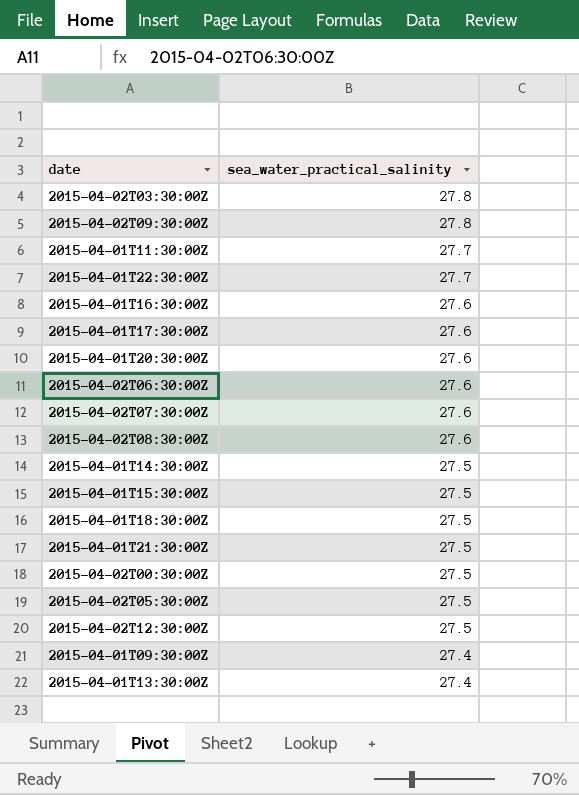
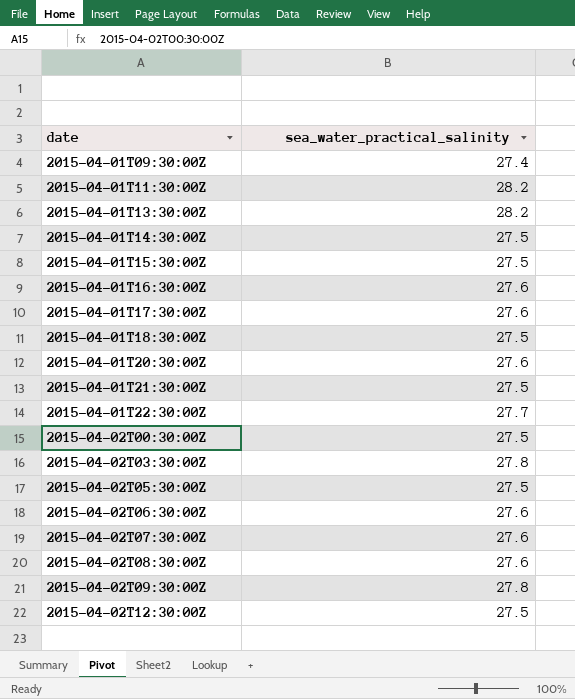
row order: sea_water_practical_salinity descending -> date ascending
2015-04-01T11:30:00Z | sea_water_practical_salinity: 27.7 -> 28.2
2015-04-01T13:30:00Z | sea_water_practical_salinity: 27.4 -> 28.2

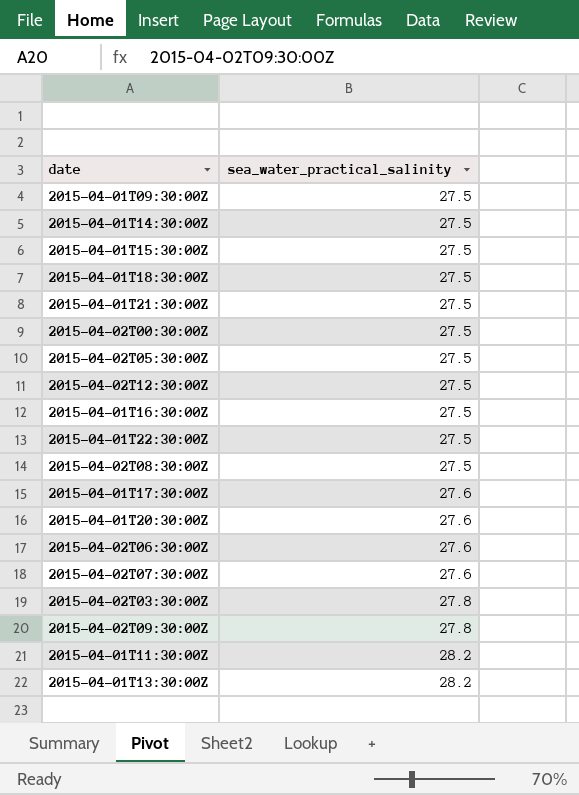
row order: date ascending -> sea_water_practical_salinity ascending
2015-04-01T09:30:00Z | sea_water_practical_salinity: 27.4 -> 27.5
2015-04-01T16:30:00Z | sea_water_practical_salinity: 27.6 -> 27.5
2015-04-01T22:30:00Z | sea_water_practical_salinity: 27.7 -> 27.5
2015-04-02T08:30:00Z | sea_water_practical_salinity: 27.6 -> 27.5

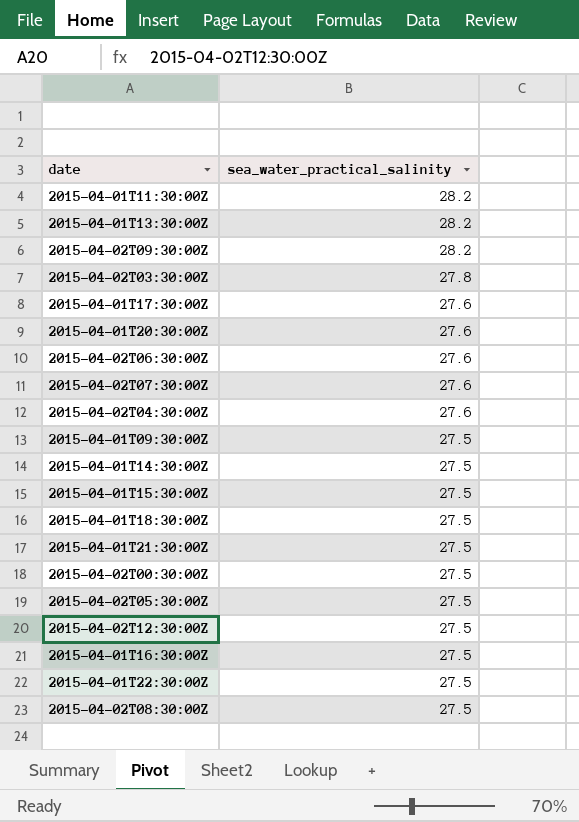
row order: sea_water_practical_salinity ascending -> sea_water_practical_salinity descending
2015-04-02T09:30:00Z | sea_water_practical_salinity: 27.8 -> 28.2
row 2015-04-02T04:30:00Z: none -> 27.6

